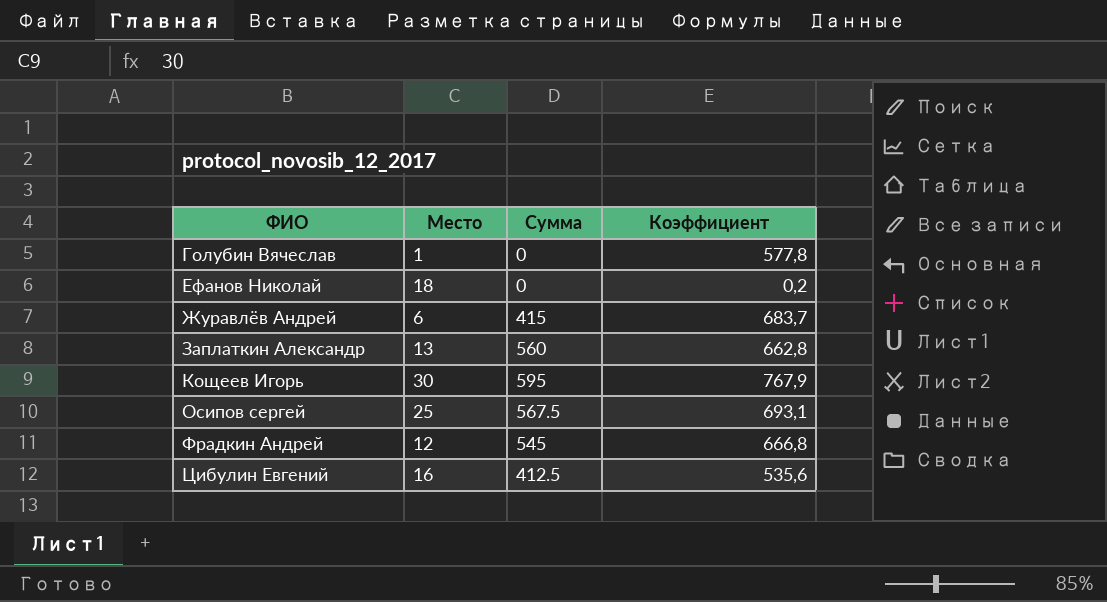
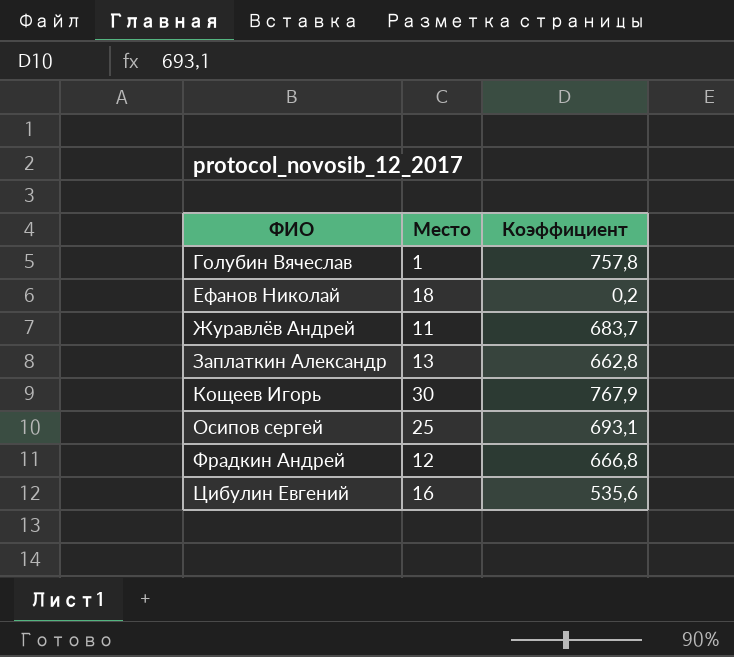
column Сумма | position: 3 -> none
Голубин Вячеслав | Коэффициент: 577,8 -> 757,8
Журавлёв Андрей | Место: 6 -> 11

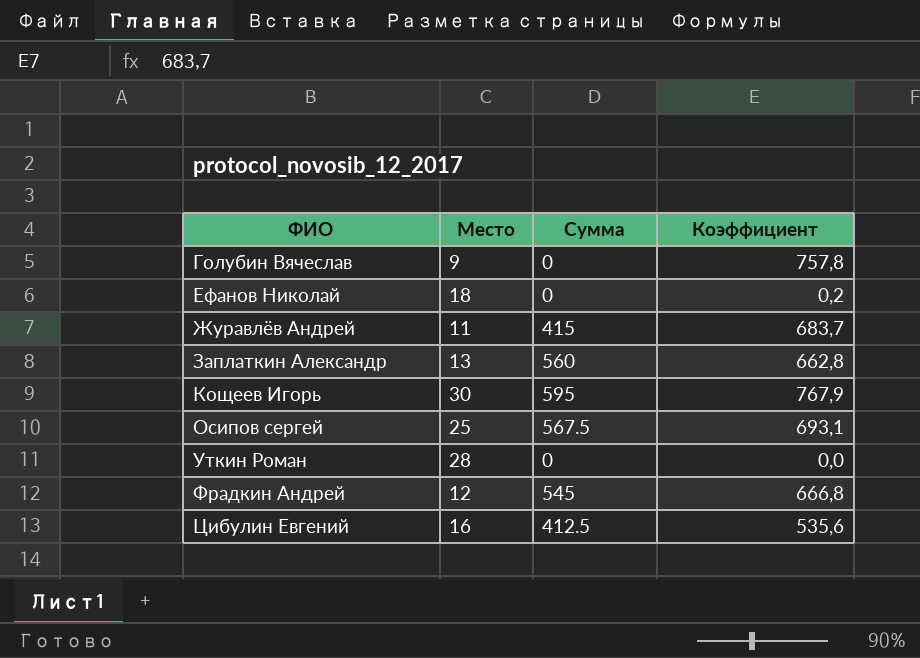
column Сумма | position: none -> 3
Голубин Вячеслав | Место: 1 -> 9
row Уткин Роман: none -> 28 | 0 | 0,0

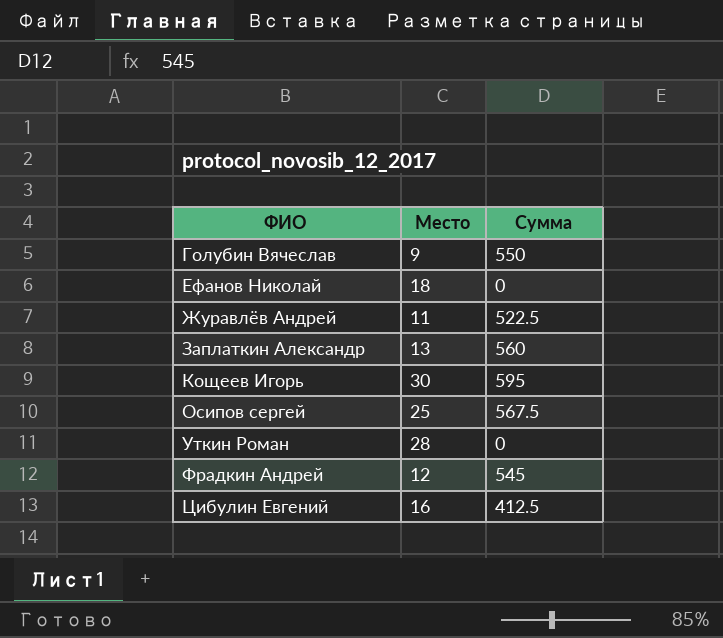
column Коэффициент | position: 4 -> none
Голубин Вячеслав | Сумма: 0 -> 550
Журавлёв Андрей | Сумма: 415 -> 522.5

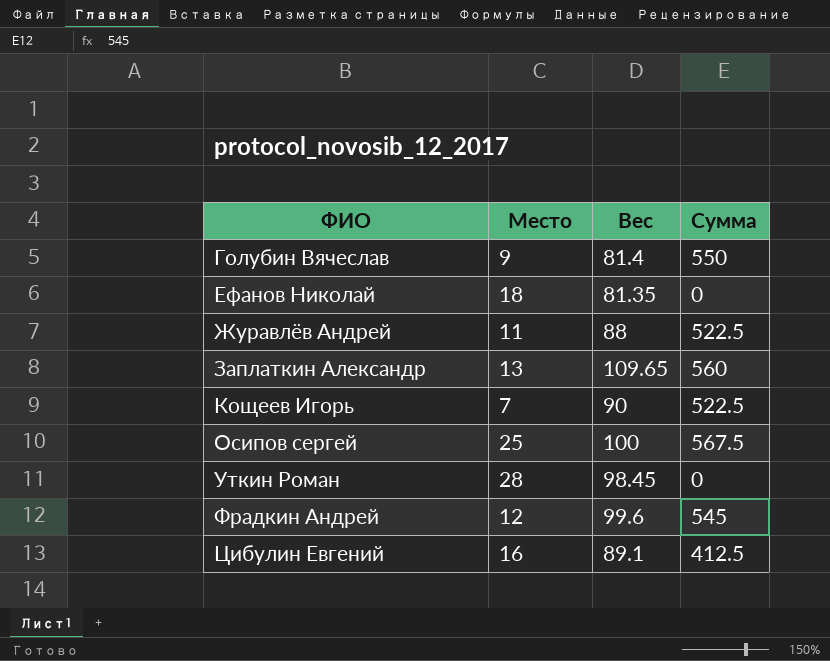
column Вес | position: none -> 3
Кощеев Игорь | Место: 30 -> 7
Кощеев Игорь | Сумма: 595 -> 522.5

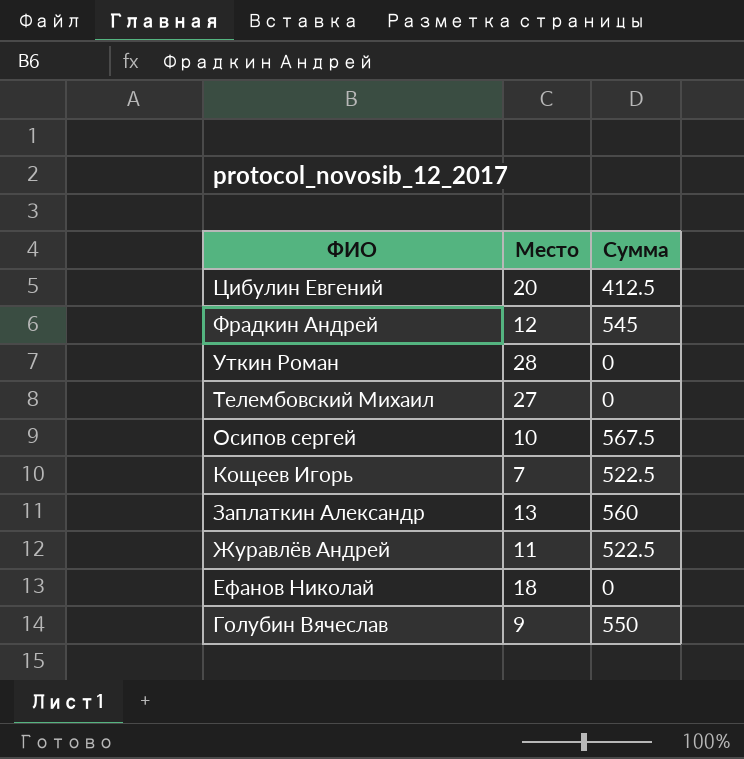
row order: ФИО ascending -> ФИО descending
column Вес | position: 3 -> none
Цибулин Евгений | Место: 16 -> 20
row Телембовский Михаил: none -> 27 | 0
Осипов сергей | Место: 25 -> 10

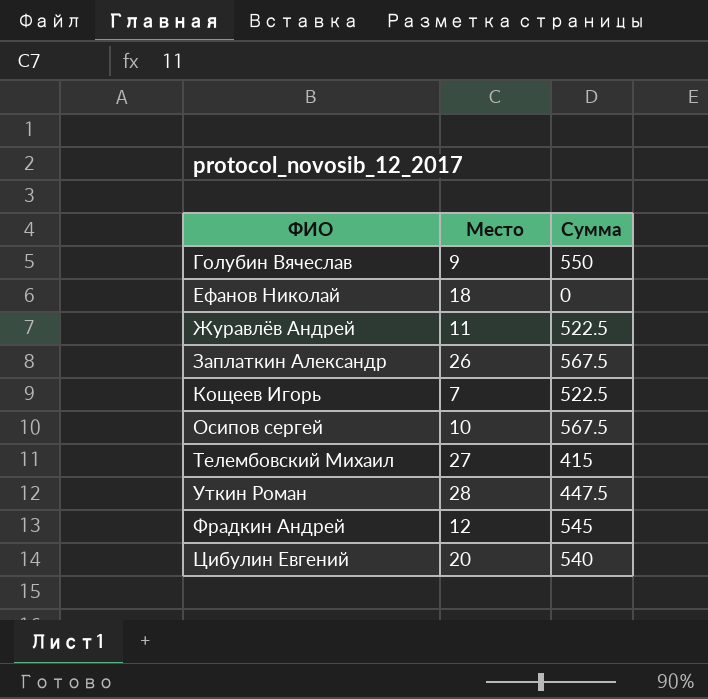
row order: ФИО descending -> ФИО ascending
Заплаткин Александр | Место: 13 -> 26
Заплаткин Александр | Сумма: 560 -> 567.5
Телембовский Михаил | Сумма: 0 -> 415
Уткин Роман | Сумма: 0 -> 447.5
Цибулин Евгений | Сумма: 412.5 -> 540

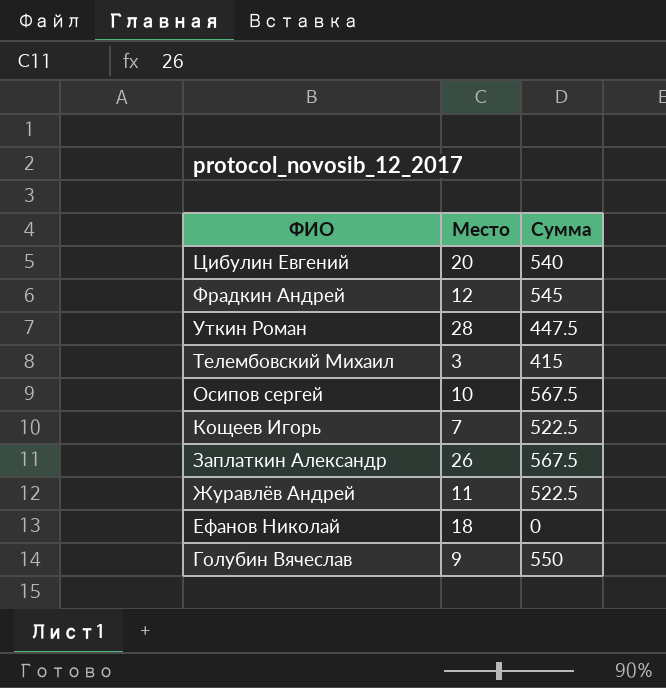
row order: ФИО ascending -> ФИО descending
Телембовский Михаил | Место: 27 -> 3

